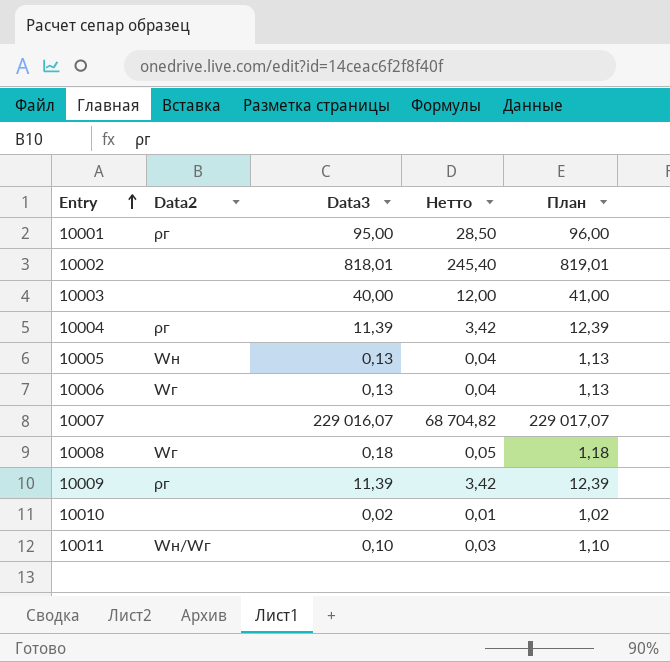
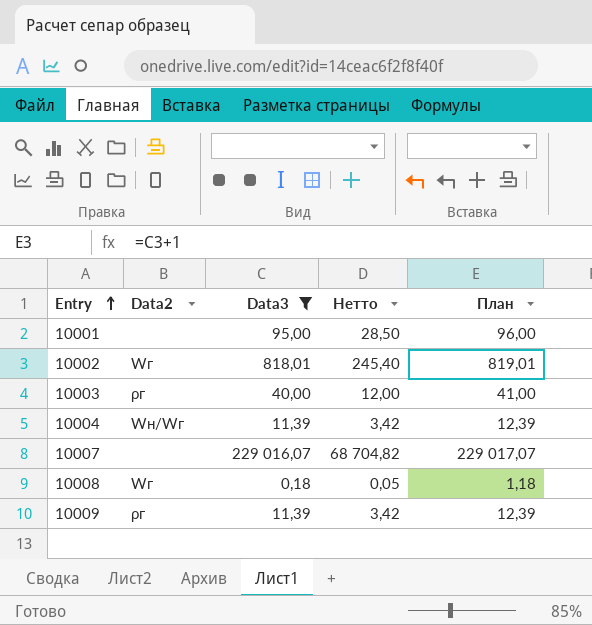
filter: none -> Data3 >= 0,18
10001 | Data2: ρг -> none
10002 | Data2: none -> Wг
10003 | Data2: none -> ρг
10004 | Data2: ρг -> Wн/Wг

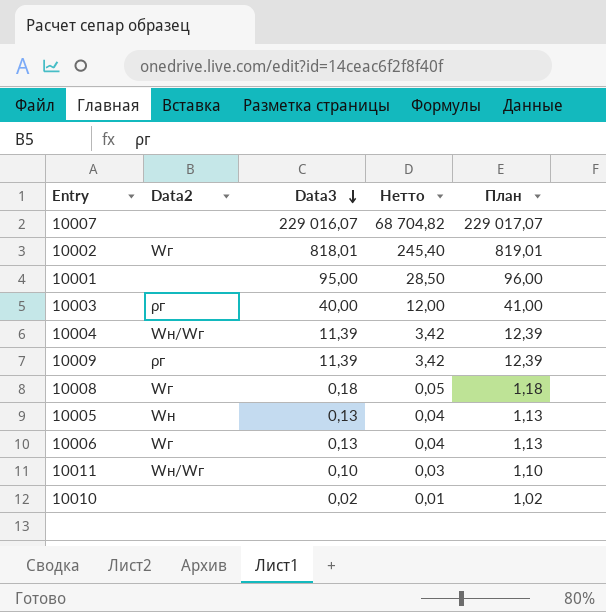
filter: Data3 >= 0,18 -> none
row order: Entry ascending -> Data3 descending

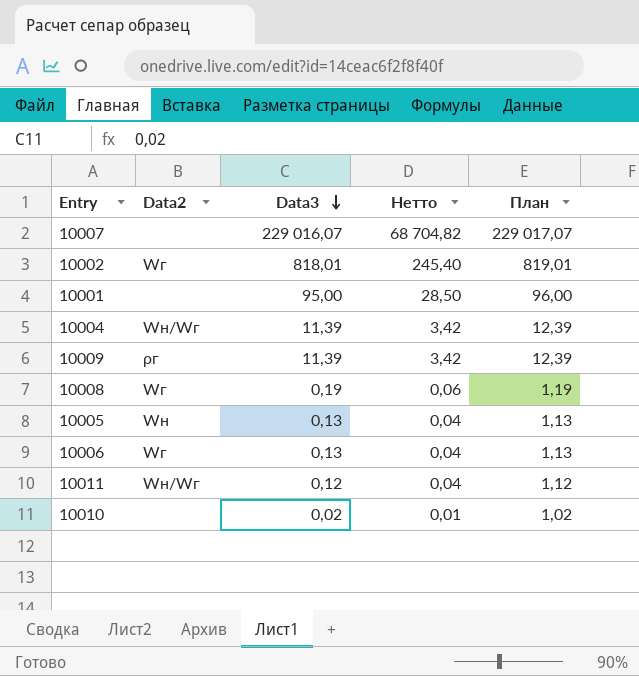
row 10003: ρг | 40,00 | 12,00 | 41,00 -> none
10008 | Data3: 0,18 -> 0,19
10008 | Нетто: 0,05 -> 0,06
10008 | План: 1,18 -> 1,19
10011 | Data3: 0,10 -> 0,12
10011 | Нетто: 0,03 -> 0,04
10011 | План: 1,10 -> 1,12

